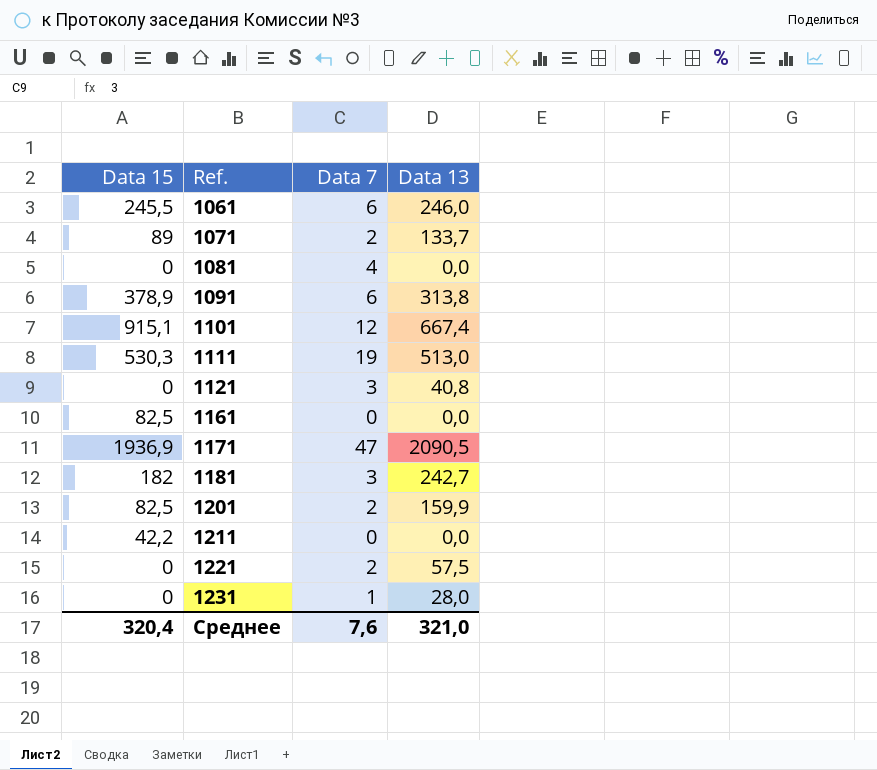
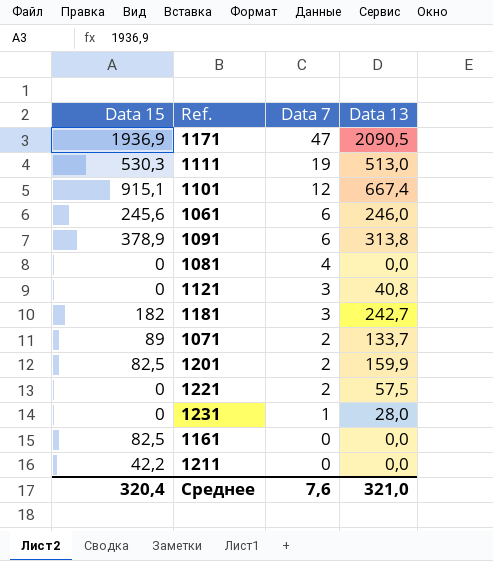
row order: Ref. ascending -> Data 7 descending
1061 | Data 15: 245,5 -> 245,6

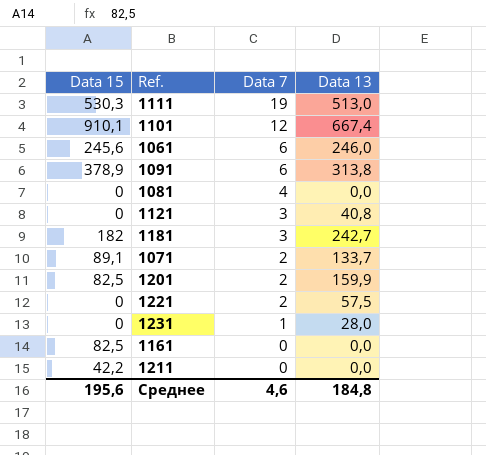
row 1171: 1936,9 | 47 | 2090,5 -> none
1101 | Data 15: 915,1 -> 910,1
1071 | Data 15: 89 -> 89,1
Среднее | Data 15: 320,4 -> 195,6
Среднее | Data 7: 7,6 -> 4,6
Среднее | Data 13: 321,0 -> 184,8

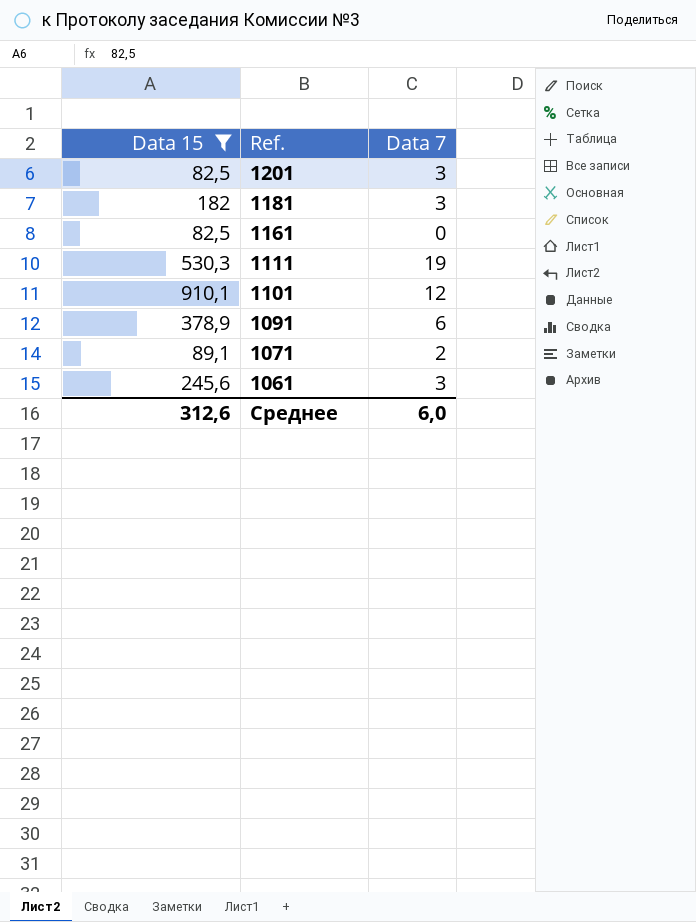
filter: none -> Data 15 >= 82,5
row order: Data 7 descending -> Ref. descending
column Data 13 | position: 4 -> none
1201 | Data 7: 2 -> 3
1061 | Data 7: 6 -> 3
Среднее | Data 15: 195,6 -> 312,6
Среднее | Data 7: 4,6 -> 6,0

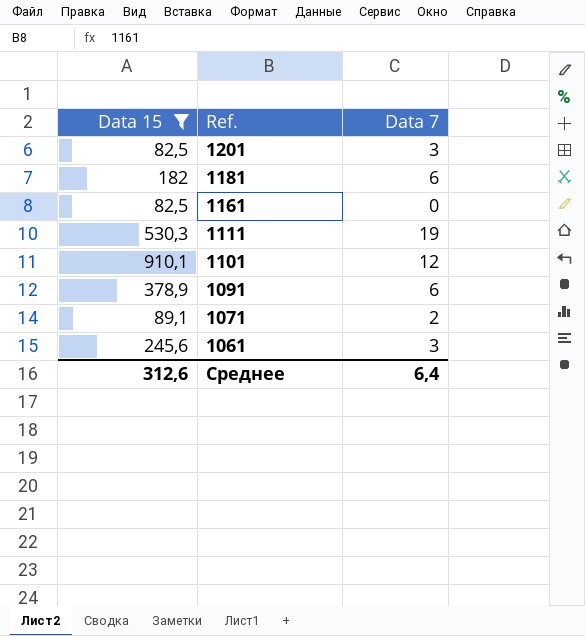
1181 | Data 7: 3 -> 6
Среднее | Data 7: 6,0 -> 6,4

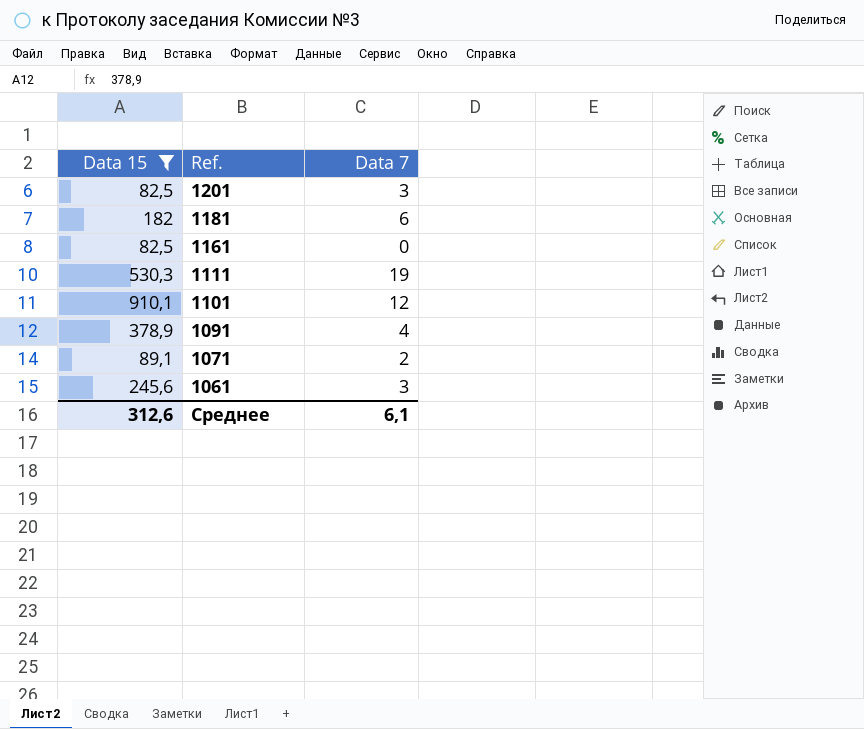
1091 | Data 7: 6 -> 4
Среднее | Data 7: 6,4 -> 6,1

